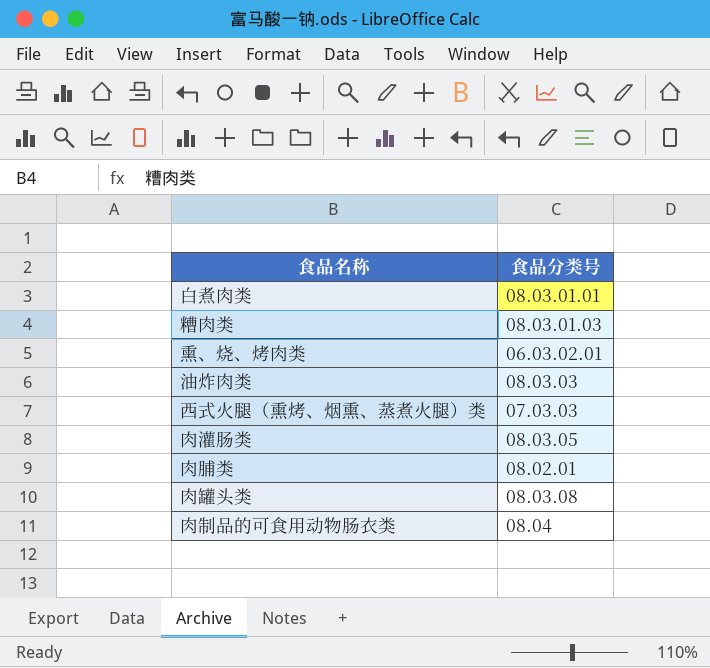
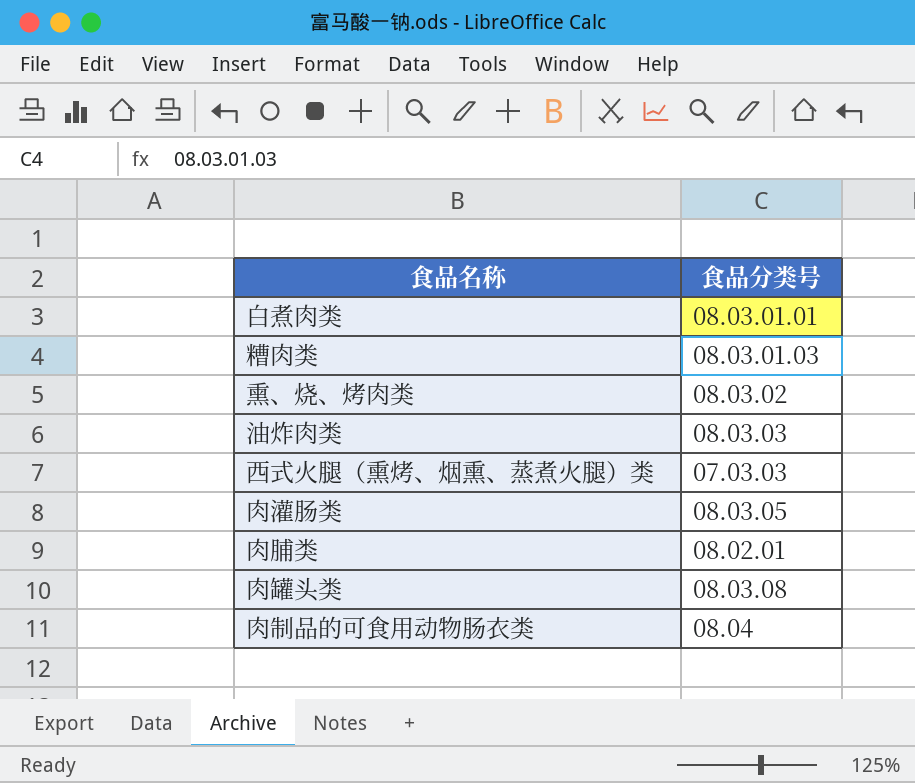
熏、烧、烤肉类 | 食品分类号: 06.03.02.01 -> 08.03.02

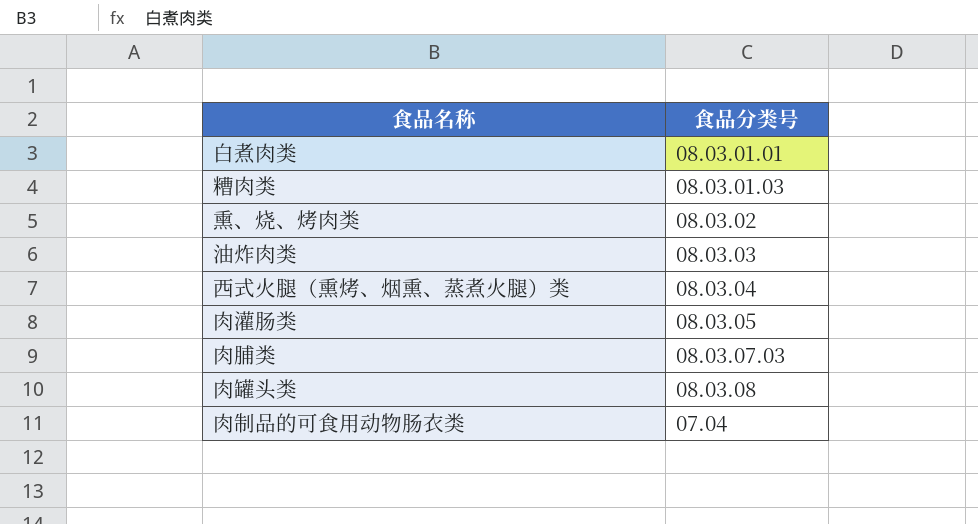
西式火腿（熏烤、烟熏、蒸煮火腿）类 | 食品分类号: 07.03.03 -> 08.03.04
肉脯类 | 食品分类号: 08.02.01 -> 08.03.07.03
肉制品的可食用动物肠衣类 | 食品分类号: 08.04 -> 07.04

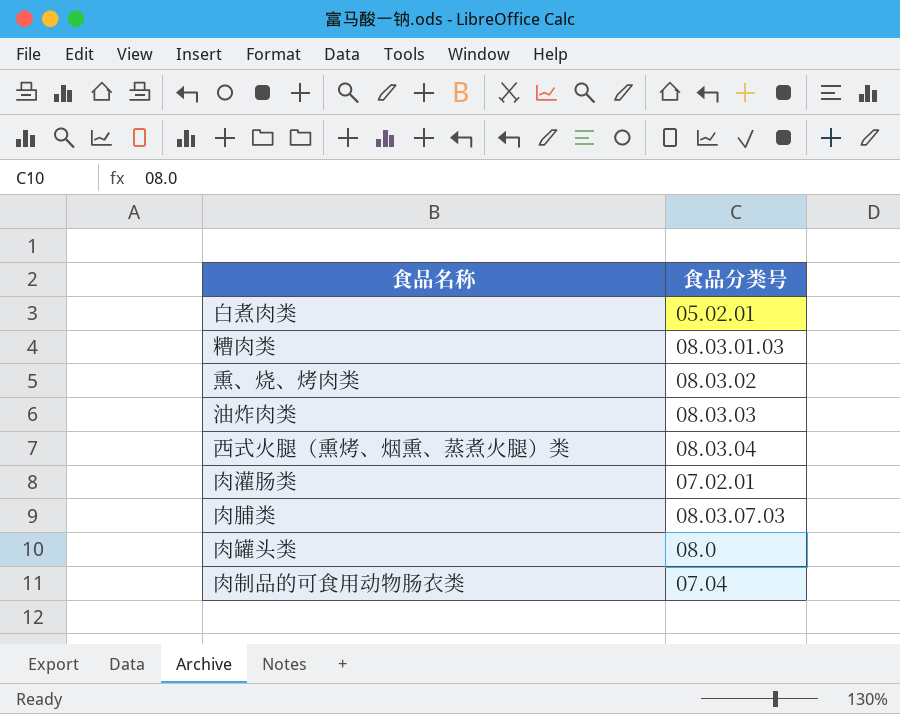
白煮肉类 | 食品分类号: 08.03.01.01 -> 05.02.01
肉灌肠类 | 食品分类号: 08.03.05 -> 07.02.01
肉罐头类 | 食品分类号: 08.03.08 -> 08.0

